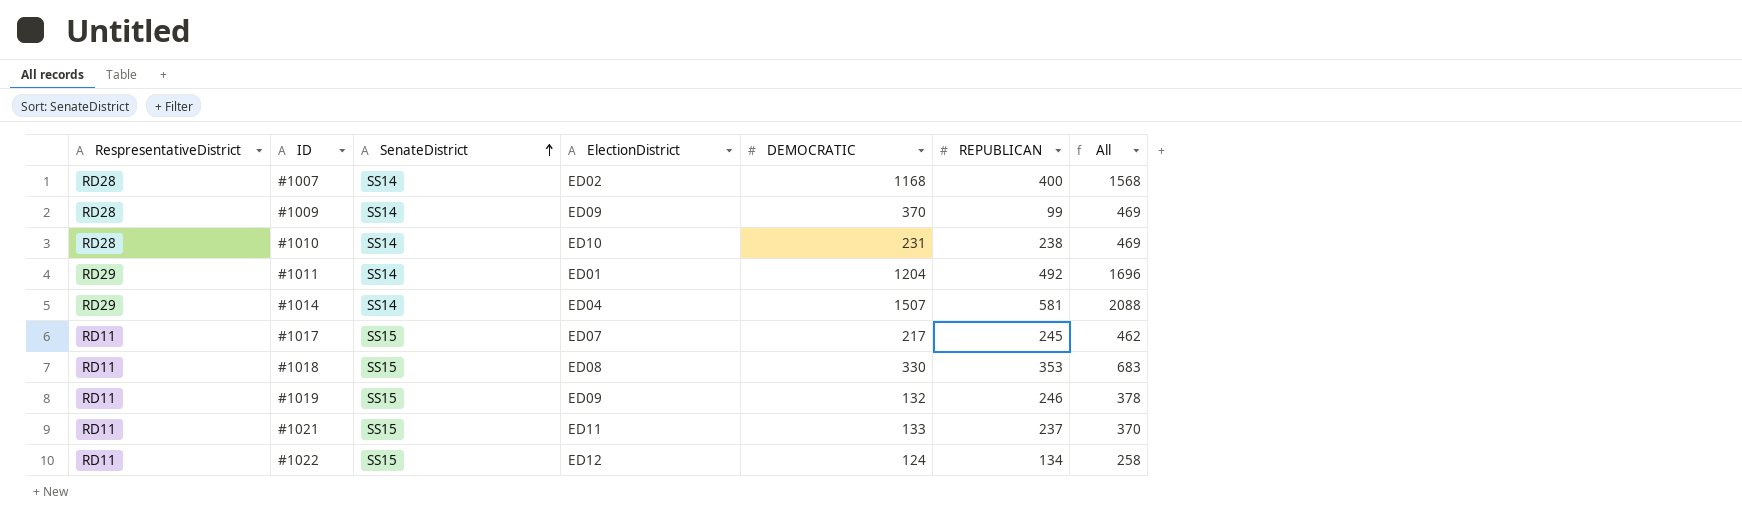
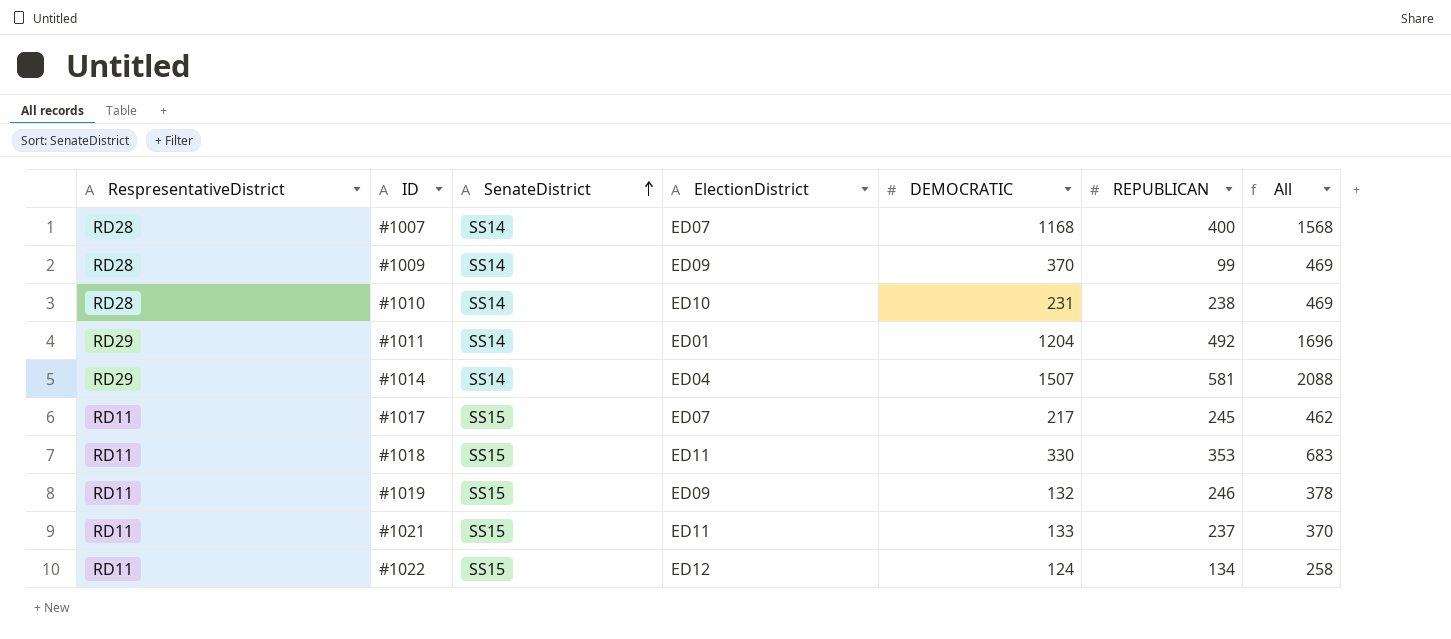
#1007 | ElectionDistrict: ED02 -> ED07
#1018 | ElectionDistrict: ED08 -> ED11

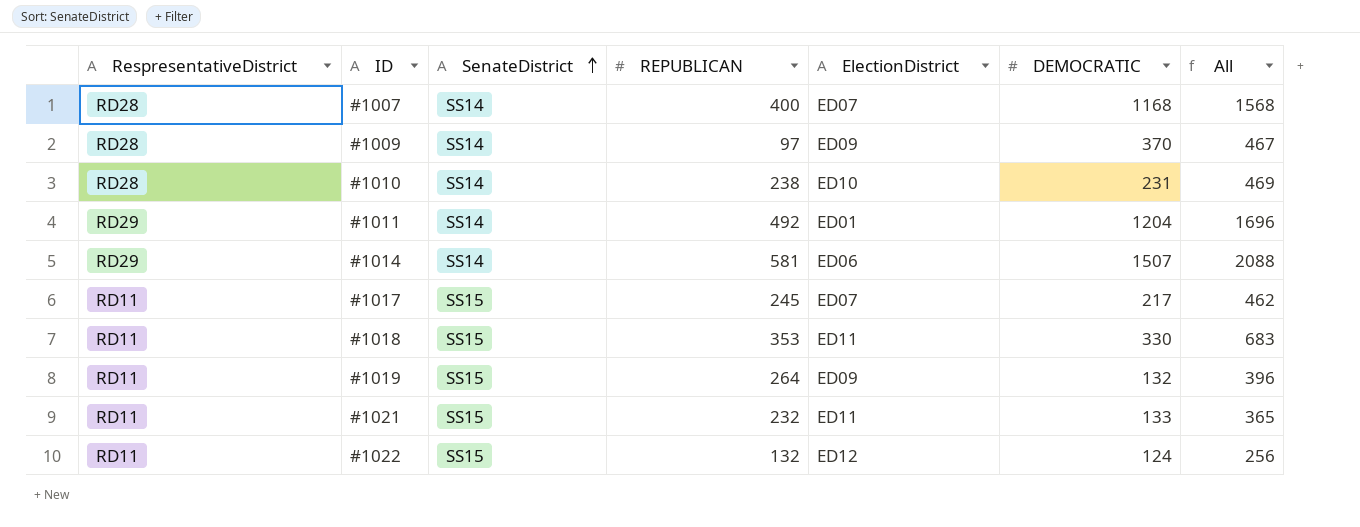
column REPUBLICAN | position: 6 -> 4
#1009 | REPUBLICAN: 99 -> 97
#1009 | All: 469 -> 467
#1014 | ElectionDistrict: ED04 -> ED06
#1019 | REPUBLICAN: 246 -> 264
#1019 | All: 378 -> 396
#1021 | REPUBLICAN: 237 -> 232
#1021 | All: 370 -> 365
#1022 | REPUBLICAN: 134 -> 132
#1022 | All: 258 -> 256

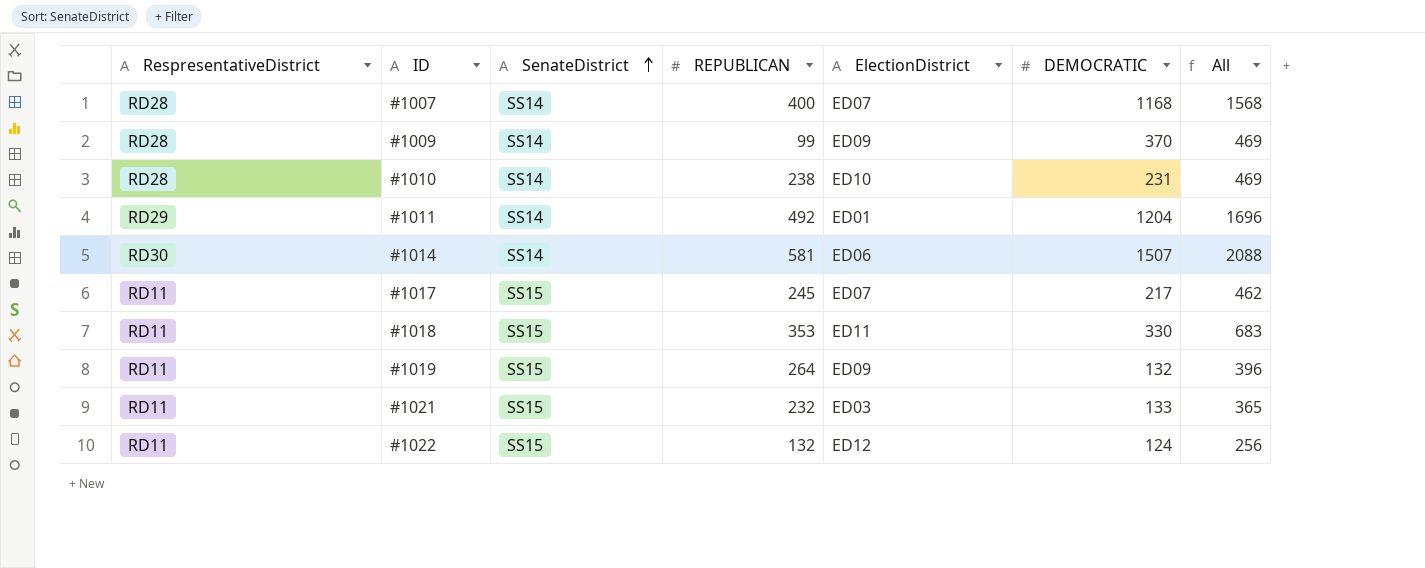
#1009 | REPUBLICAN: 97 -> 99
#1009 | All: 467 -> 469
#1014 | RespresentativeDistrict: RD29 -> RD30
#1021 | ElectionDistrict: ED11 -> ED03

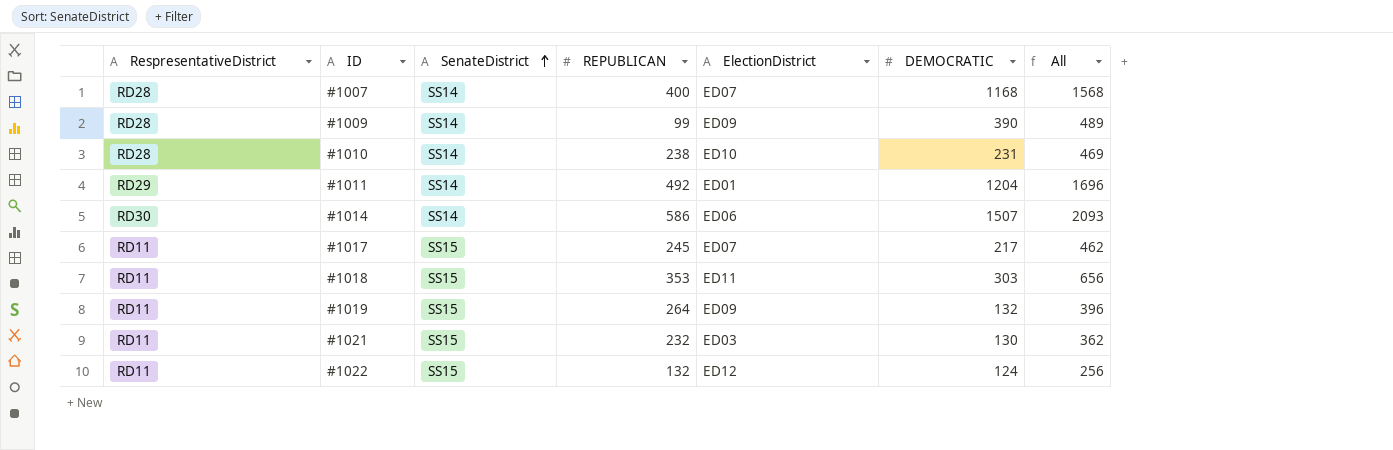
#1009 | DEMOCRATIC: 370 -> 390
#1009 | All: 469 -> 489
#1014 | REPUBLICAN: 581 -> 586
#1014 | All: 2088 -> 2093
#1018 | DEMOCRATIC: 330 -> 303
#1018 | All: 683 -> 656
#1021 | DEMOCRATIC: 133 -> 130
#1021 | All: 365 -> 362

